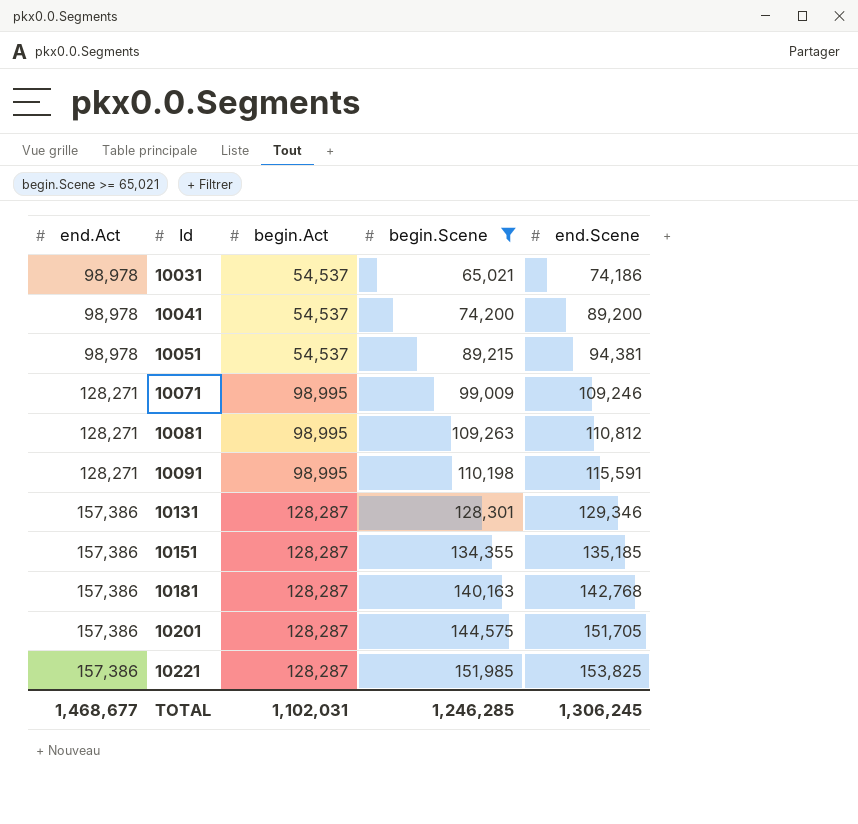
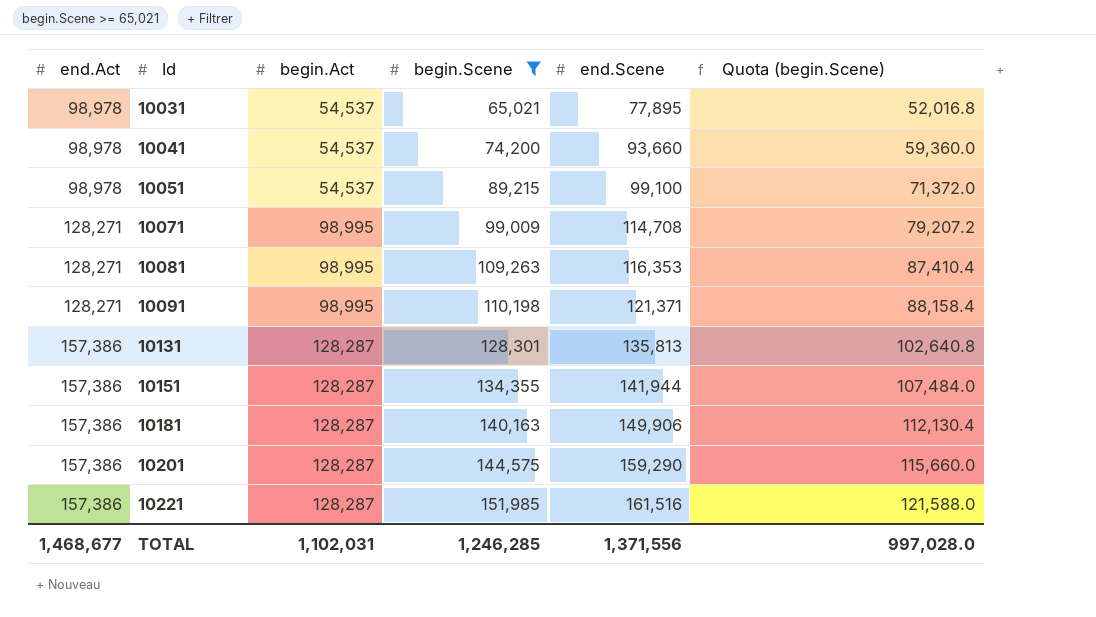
column Quota (begin.Scene) | formula: none -> [begin.Scene] * 0.8
10031 | end.Scene: 74,186 -> 77,895
10041 | end.Scene: 89,200 -> 93,660
10051 | end.Scene: 94,381 -> 99,100
10071 | end.Scene: 109,246 -> 114,708
10081 | end.Scene: 110,812 -> 116,353
10091 | end.Scene: 115,591 -> 121,371
10131 | end.Scene: 129,346 -> 135,813
10151 | end.Scene: 135,185 -> 141,944
10181 | end.Scene: 142,768 -> 149,906
10201 | end.Scene: 151,705 -> 159,290
10221 | end.Scene: 153,825 -> 161,516
TOTAL | end.Scene: 1,306,245 -> 1,371,556

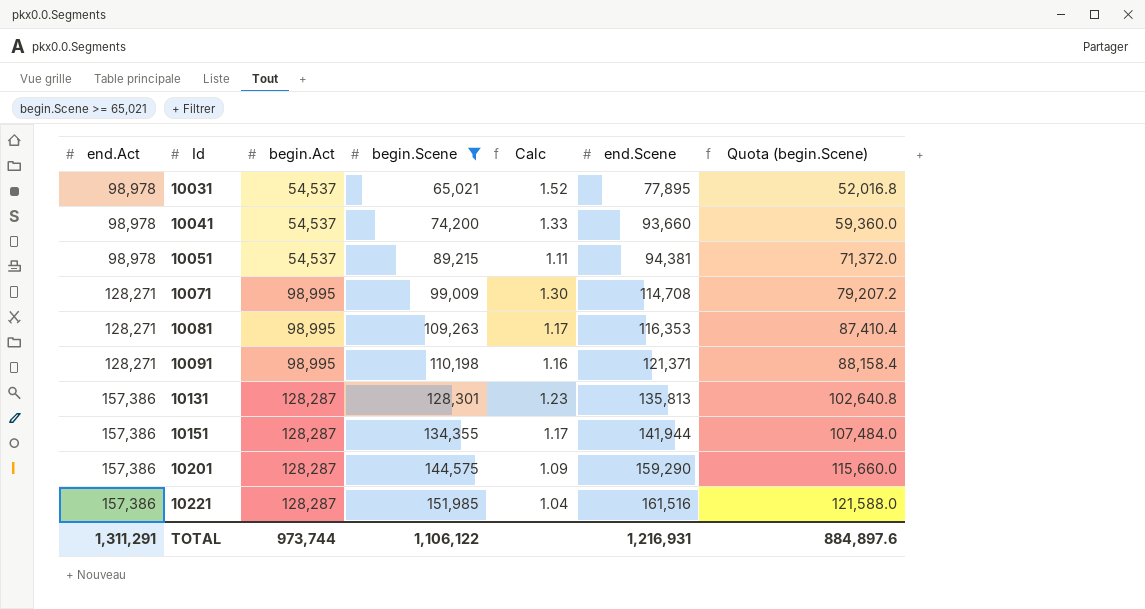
column Calc | formula: none -> [end.Act] / [begin.Scene]
row 10181: 157,386 | 128,287 | 140,163 | 149,906 | 112,130.4 -> none
10051 | end.Scene: 99,100 -> 94,381
TOTAL | end.Act: 1,468,677 -> 1,311,291
TOTAL | begin.Act: 1,102,031 -> 973,744
TOTAL | begin.Scene: 1,246,285 -> 1,106,122
TOTAL | end.Scene: 1,371,556 -> 1,216,931
TOTAL | Quota (begin.Scene): 997,028.0 -> 884,897.6

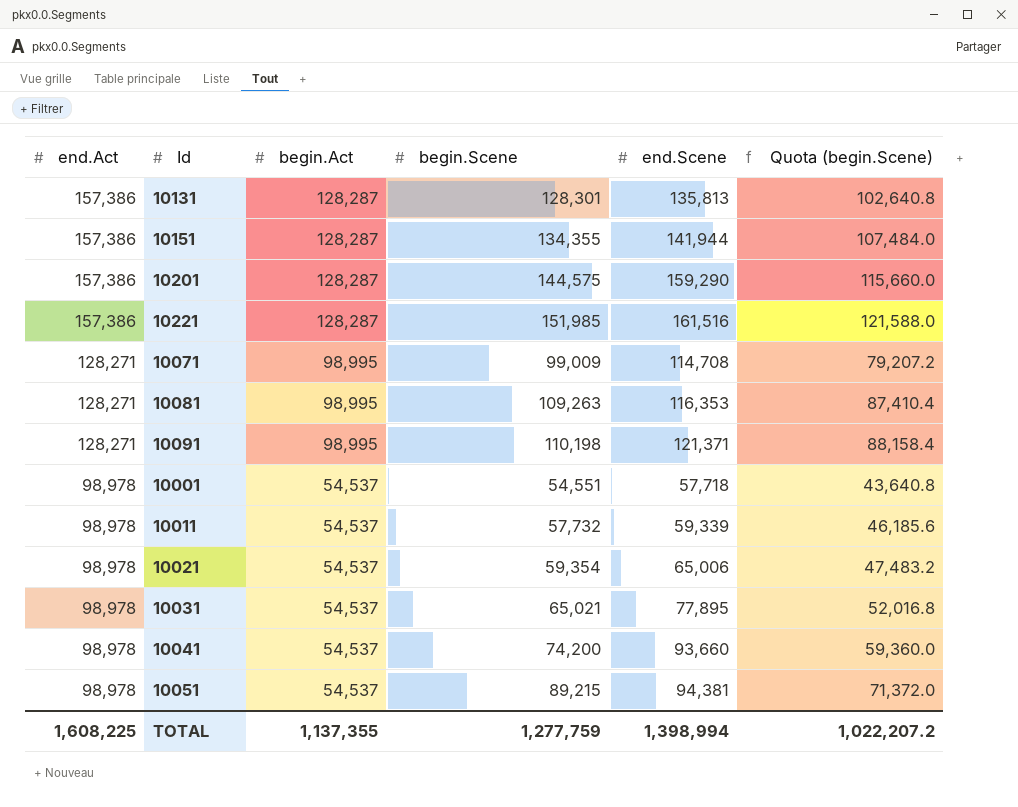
filter: begin.Scene >= 65,021 -> none
row order: end.Act ascending -> end.Act descending
column Calc | formula: [end.Act] / [begin.Scene] -> none
TOTAL | end.Act: 1,311,291 -> 1,608,225
TOTAL | begin.Act: 973,744 -> 1,137,355
TOTAL | begin.Scene: 1,106,122 -> 1,277,759
TOTAL | end.Scene: 1,216,931 -> 1,398,994
TOTAL | Quota (begin.Scene): 884,897.6 -> 1,022,207.2

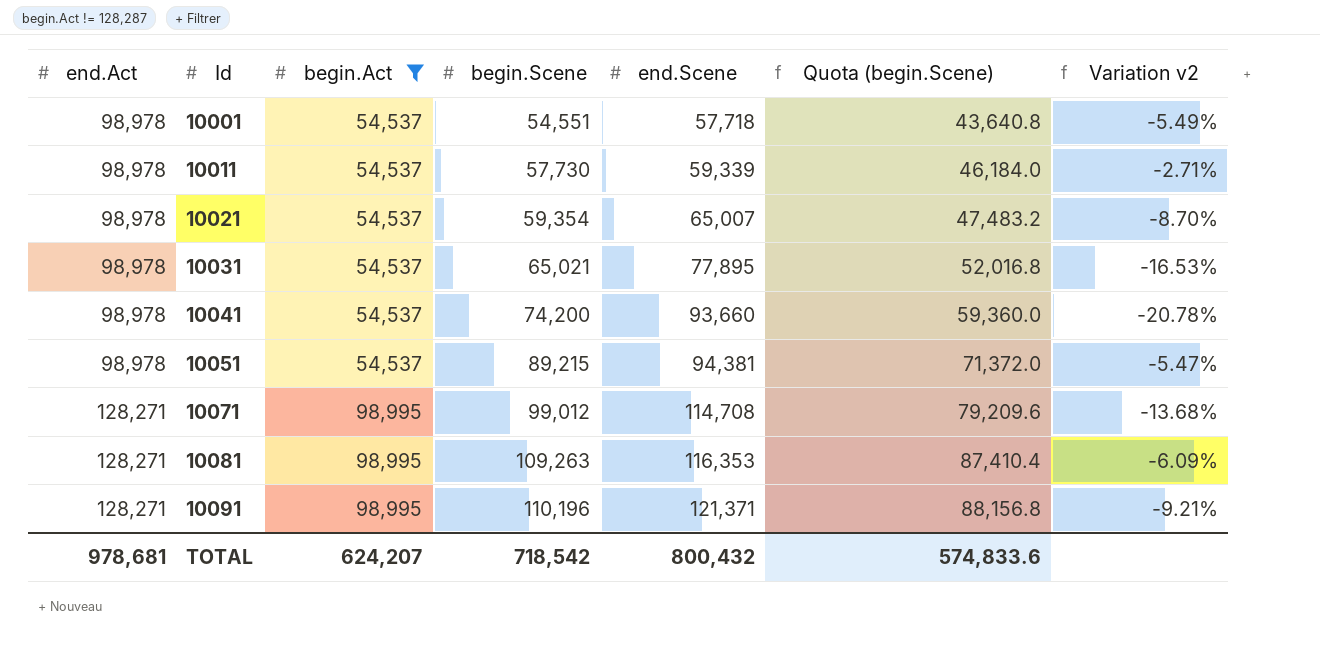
filter: none -> begin.Act != 128,287
row order: end.Act descending -> end.Act ascending
column Variation v2 | formula: none -> ([begin.Scene] - [end.Scene]) / [end.Scene]
10011 | begin.Scene: 57,732 -> 57,730
10011 | Quota (begin.Scene): 46,185.6 -> 46,184.0
10021 | end.Scene: 65,006 -> 65,007
10071 | begin.Scene: 99,009 -> 99,012
10071 | Quota (begin.Scene): 79,207.2 -> 79,209.6
10091 | begin.Scene: 110,198 -> 110,196
10091 | Quota (begin.Scene): 88,158.4 -> 88,156.8
TOTAL | end.Act: 1,608,225 -> 978,681
TOTAL | begin.Act: 1,137,355 -> 624,207
TOTAL | begin.Scene: 1,277,759 -> 718,542
TOTAL | end.Scene: 1,398,994 -> 800,432
TOTAL | Quota (begin.Scene): 1,022,207.2 -> 574,833.6

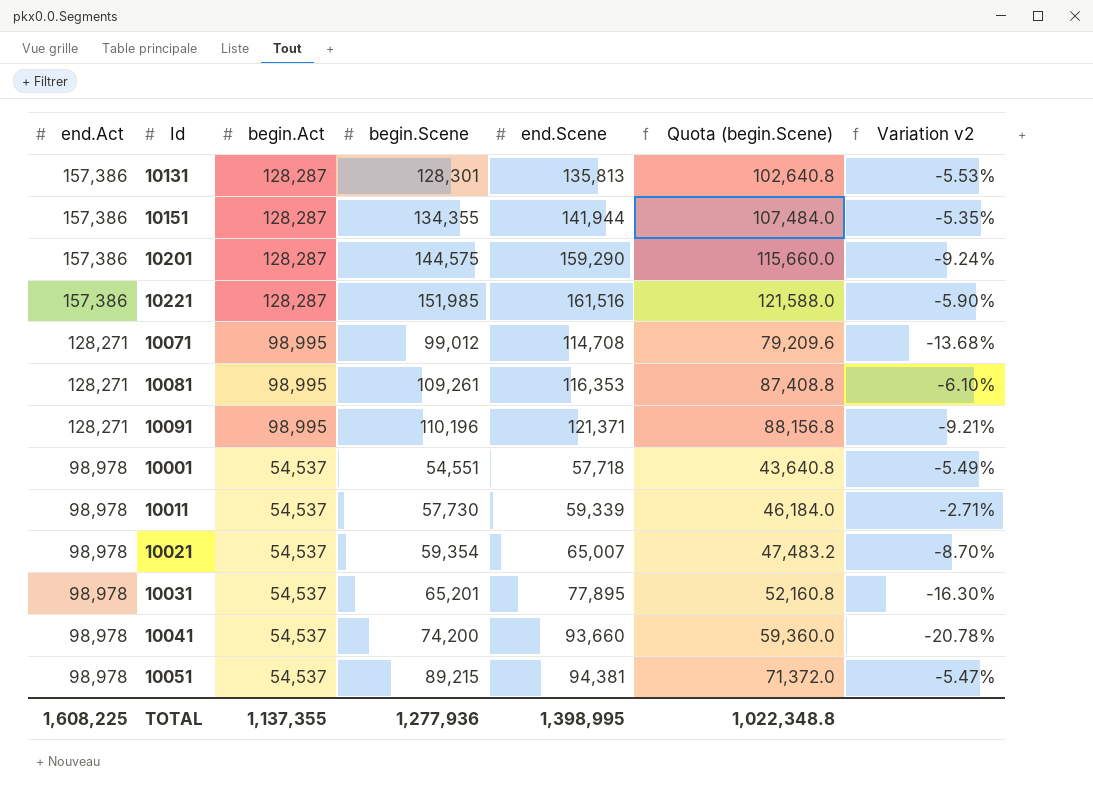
filter: begin.Act != 128,287 -> none
row order: end.Act ascending -> end.Act descending
10081 | begin.Scene: 109,263 -> 109,261
10081 | Quota (begin.Scene): 87,410.4 -> 87,408.8
10081 | Variation v2: -6.09% -> -6.10%
10031 | begin.Scene: 65,021 -> 65,201
10031 | Quota (begin.Scene): 52,016.8 -> 52,160.8
10031 | Variation v2: -16.53% -> -16.30%
TOTAL | end.Act: 978,681 -> 1,608,225
TOTAL | begin.Act: 624,207 -> 1,137,355
TOTAL | begin.Scene: 718,542 -> 1,277,936
TOTAL | end.Scene: 800,432 -> 1,398,995
TOTAL | Quota (begin.Scene): 574,833.6 -> 1,022,348.8

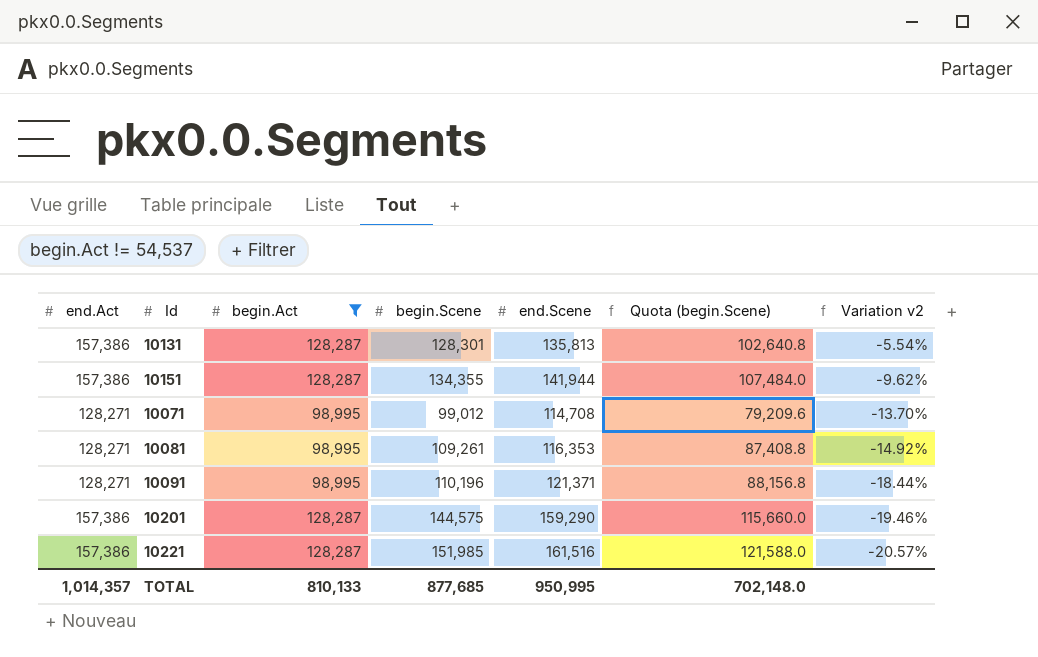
filter: none -> begin.Act != 54,537
row order: end.Act descending -> Variation v2 descending
column Variation v2 | formula: ([begin.Scene] - [end.Scene]) / [end.Scene] -> ([begin.Act] - [end.Scene]) / [end.Scene]
TOTAL | end.Act: 1,608,225 -> 1,014,357
TOTAL | begin.Act: 1,137,355 -> 810,133
TOTAL | begin.Scene: 1,277,936 -> 877,685
TOTAL | end.Scene: 1,398,995 -> 950,995
TOTAL | Quota (begin.Scene): 1,022,348.8 -> 702,148.0

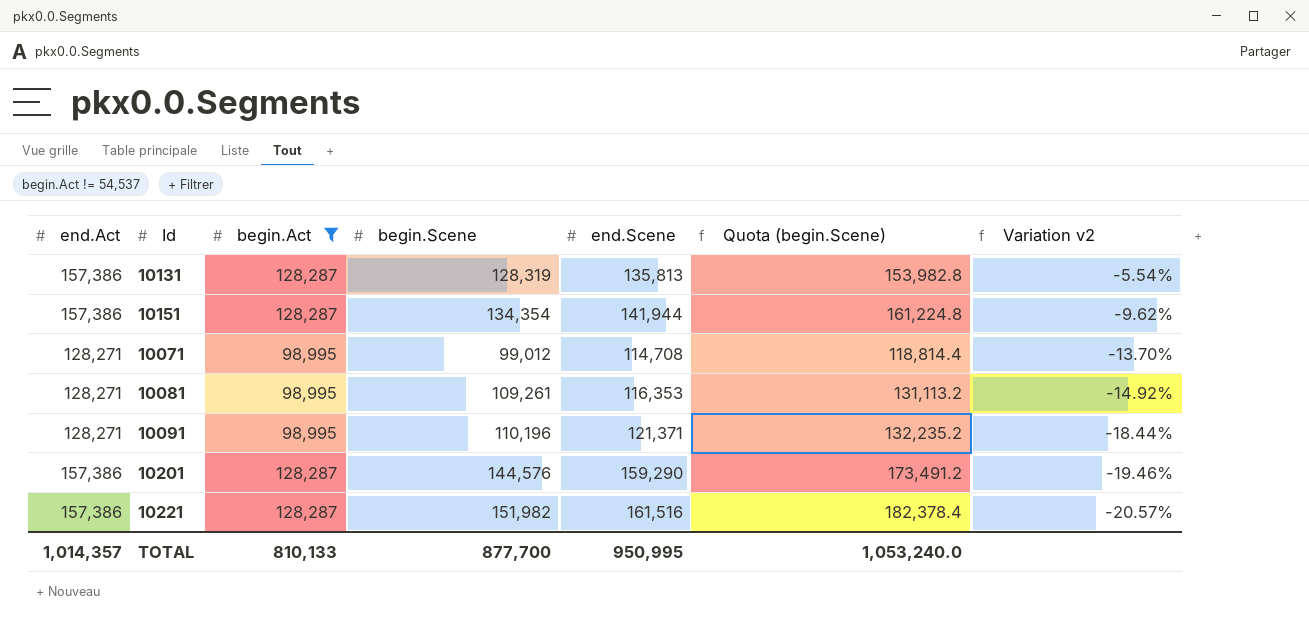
column Quota (begin.Scene) | formula: [begin.Scene] * 0.8 -> [begin.Scene] * 1.2
10131 | begin.Scene: 128,301 -> 128,319
10151 | begin.Scene: 134,355 -> 134,354
10201 | begin.Scene: 144,575 -> 144,576
10221 | begin.Scene: 151,985 -> 151,982
TOTAL | begin.Scene: 877,685 -> 877,700
TOTAL | Quota (begin.Scene): 702,148.0 -> 1,053,240.0

